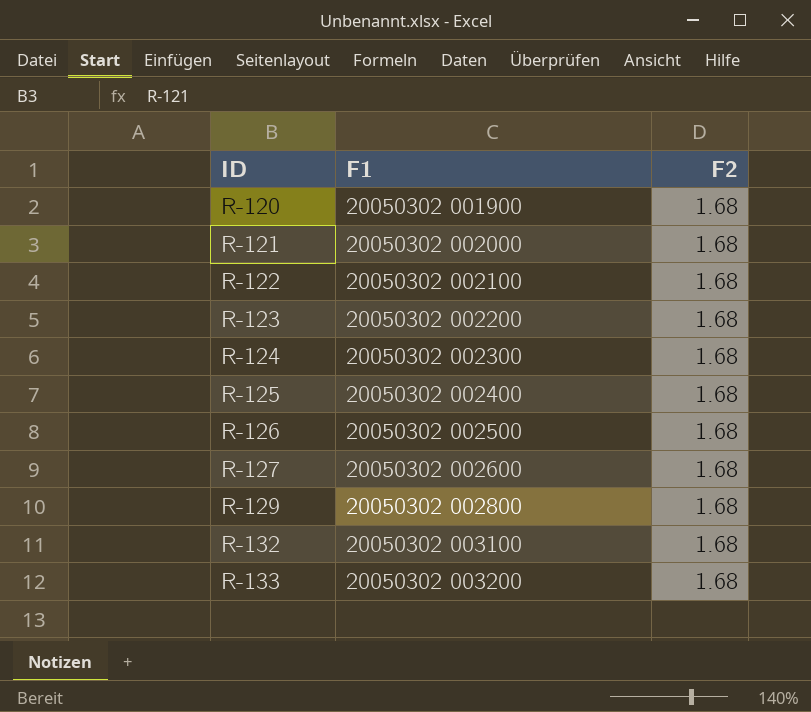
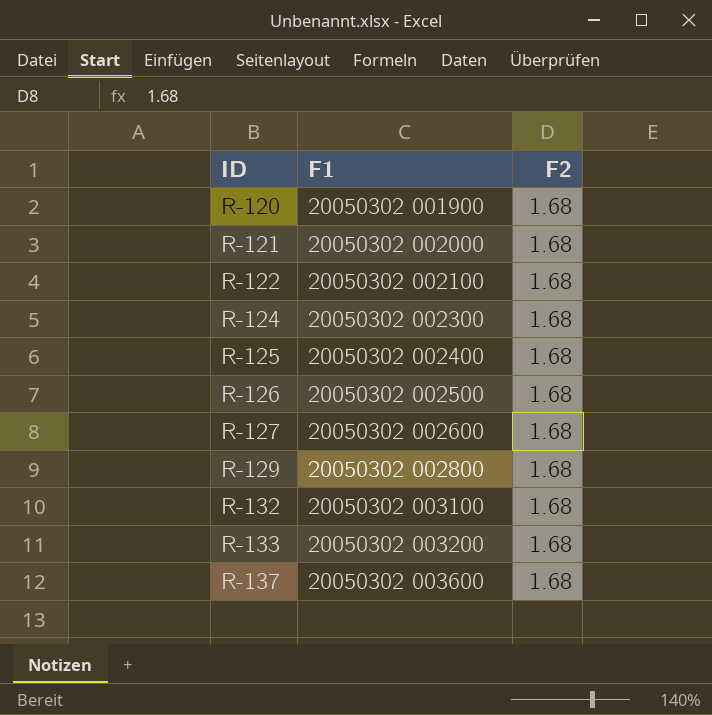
row R-123: 20050302 002200 | 1.68 -> none
row R-137: none -> 20050302 003600 | 1.68

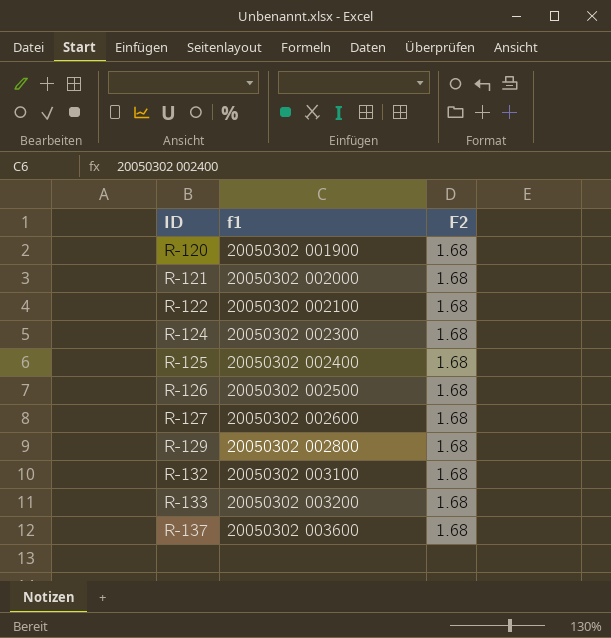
column name: F1 -> f1

